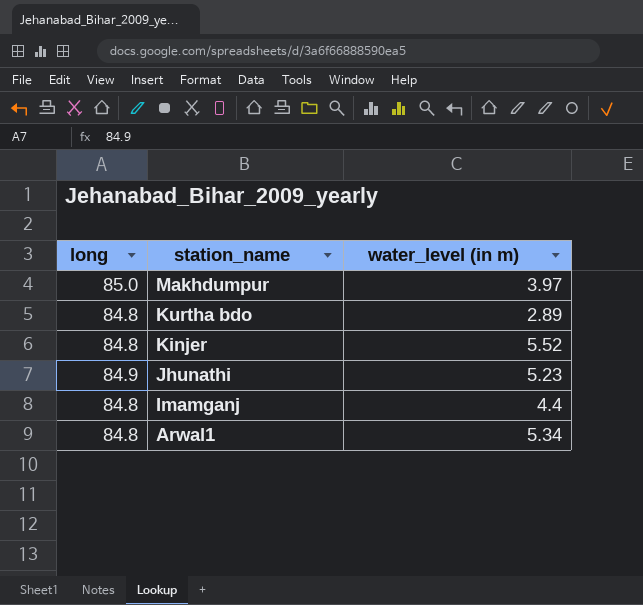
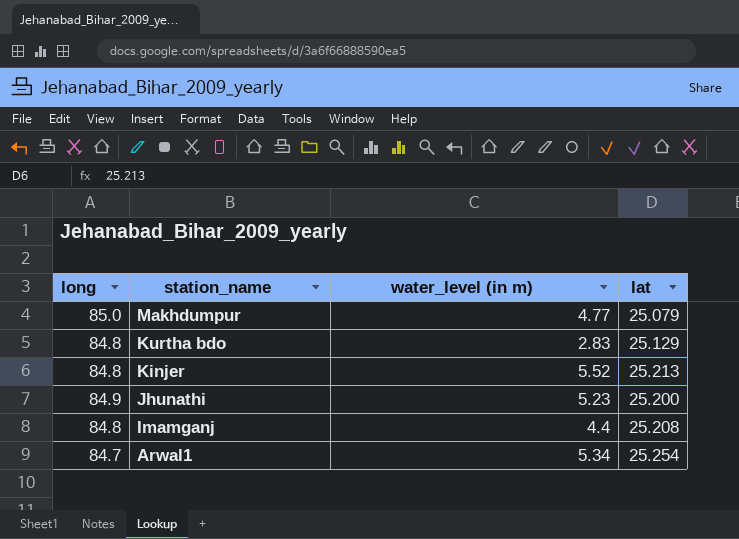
column lat | position: none -> 4
Makhdumpur | water_level (in m): 3.97 -> 4.77
Kurtha bdo | water_level (in m): 2.89 -> 2.83
Arwal1 | long: 84.8 -> 84.7

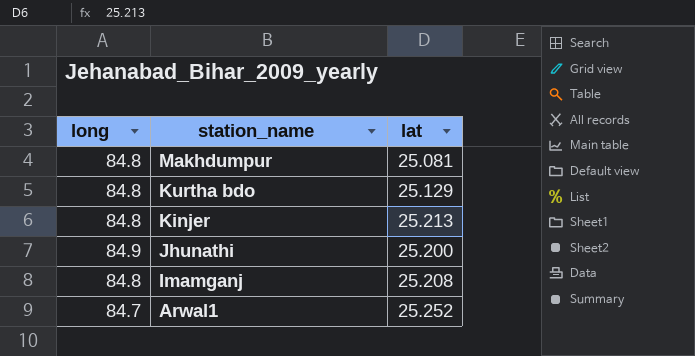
column water_level (in m) | position: 3 -> none
Makhdumpur | long: 85.0 -> 84.8
Makhdumpur | lat: 25.079 -> 25.081
Arwal1 | lat: 25.254 -> 25.252

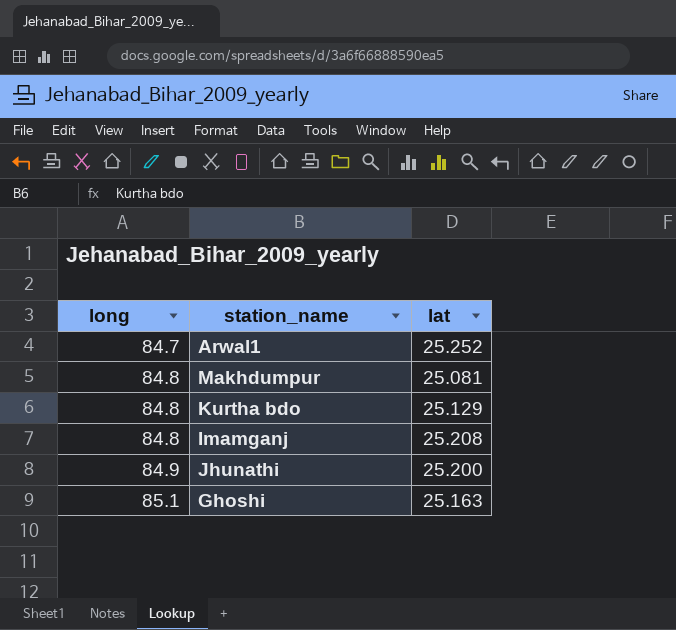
row order: station_name descending -> long ascending
row Kinjer: 84.8 | 25.213 -> none
row Ghoshi: none -> 85.1 | 25.163

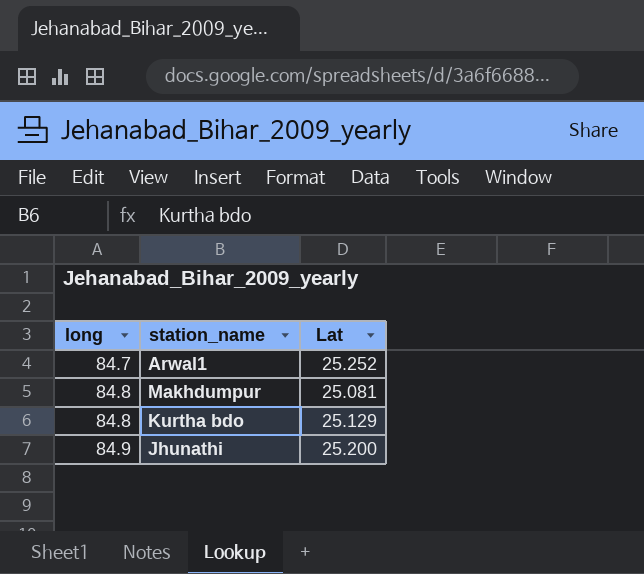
column name: lat -> Lat
row Imamganj: 84.8 | 25.208 -> none
row Ghoshi: 85.1 | 25.163 -> none

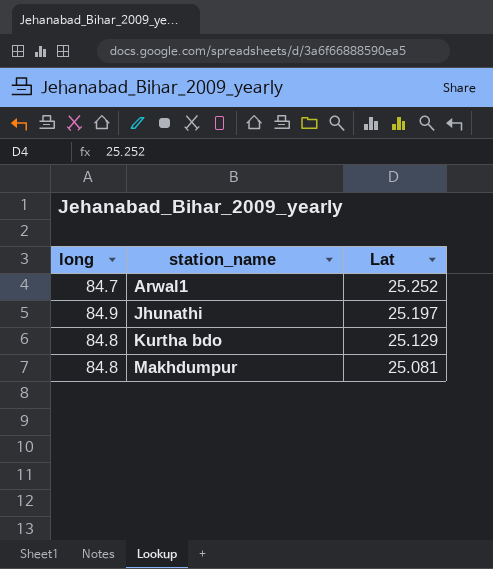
row order: long ascending -> station_name ascending
Jhunathi | Lat: 25.200 -> 25.197

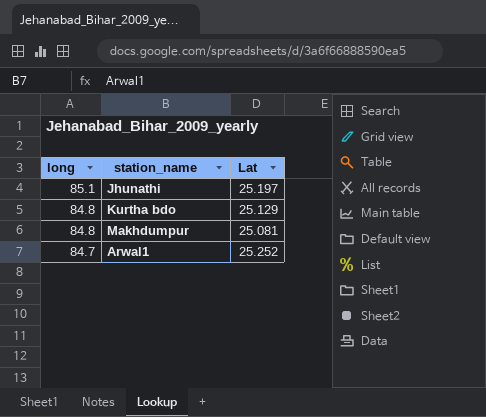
row order: station_name ascending -> long descending
Jhunathi | long: 84.9 -> 85.1

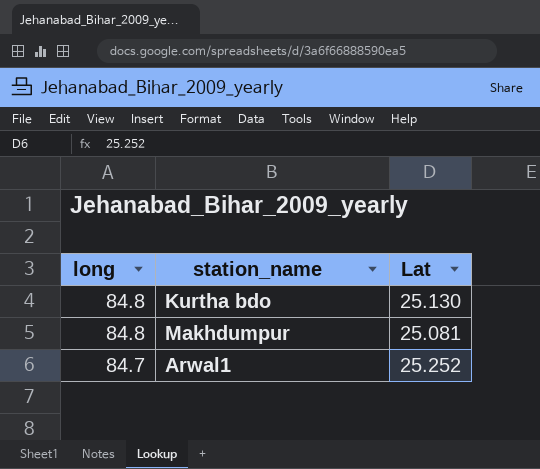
row Jhunathi: 85.1 | 25.197 -> none
Kurtha bdo | Lat: 25.129 -> 25.130

